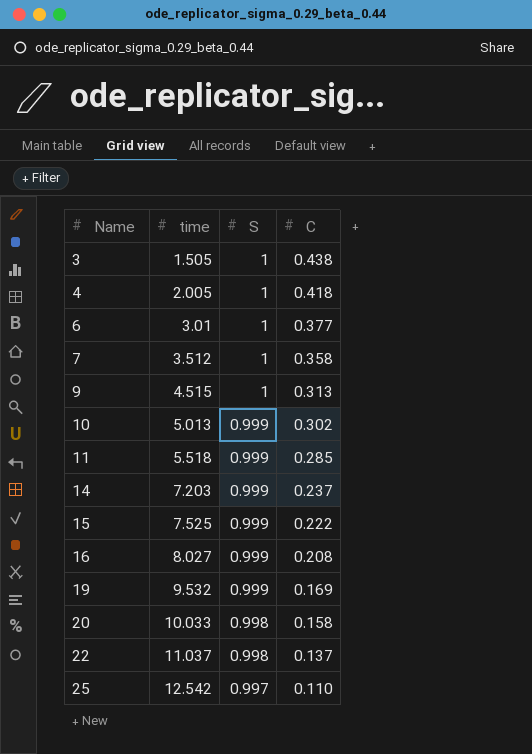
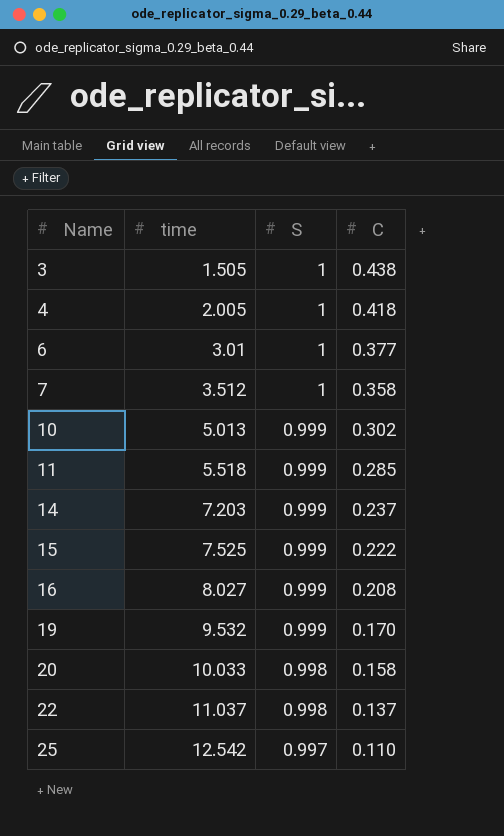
row 9: 4.515 | 1 | 0.313 -> none
19 | C: 0.169 -> 0.170

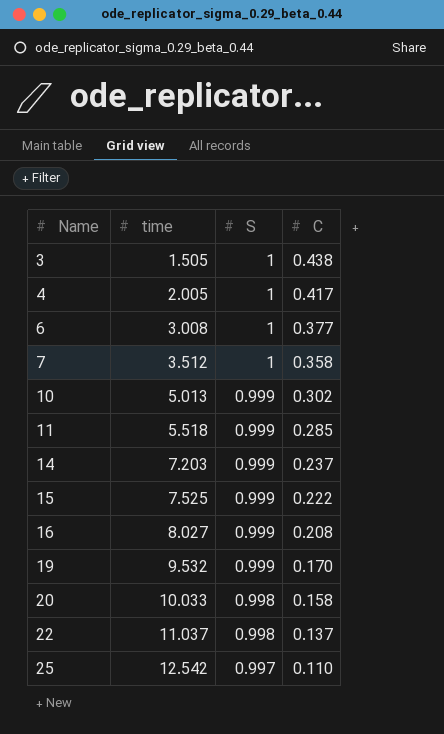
4 | C: 0.418 -> 0.417
6 | time: 3.01 -> 3.008

